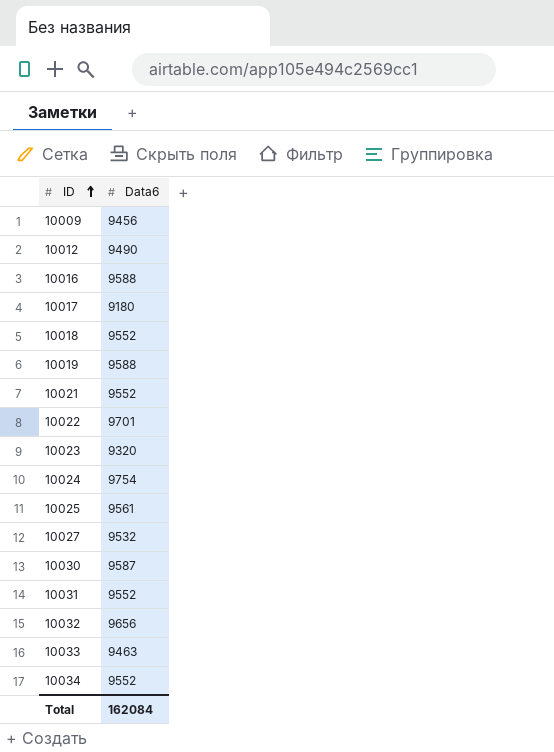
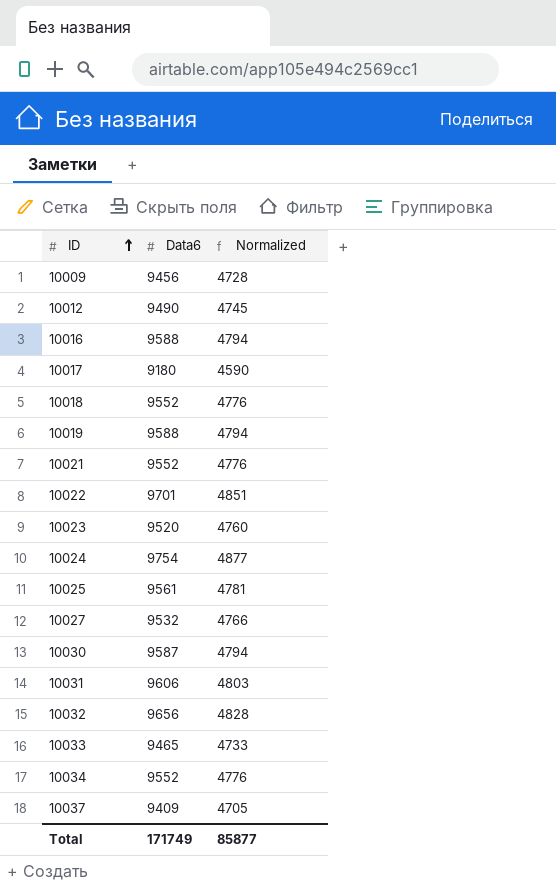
column Normalized | formula: none -> [Data6] * 0.5
10023 | Data6: 9320 -> 9520
10031 | Data6: 9552 -> 9606
10033 | Data6: 9463 -> 9465
row 10037: none -> 9409 | 4705
Total | Data6: 162084 -> 171749

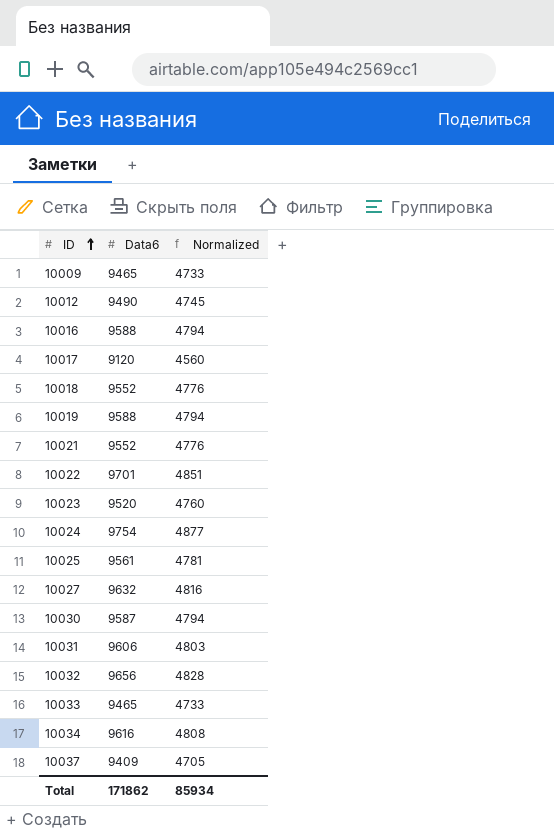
10009 | Data6: 9456 -> 9465
10009 | Normalized: 4728 -> 4733
10017 | Data6: 9180 -> 9120
10017 | Normalized: 4590 -> 4560
10027 | Data6: 9532 -> 9632
10027 | Normalized: 4766 -> 4816
10034 | Data6: 9552 -> 9616
10034 | Normalized: 4776 -> 4808
Total | Data6: 171749 -> 171862
Total | Normalized: 85877 -> 85934

